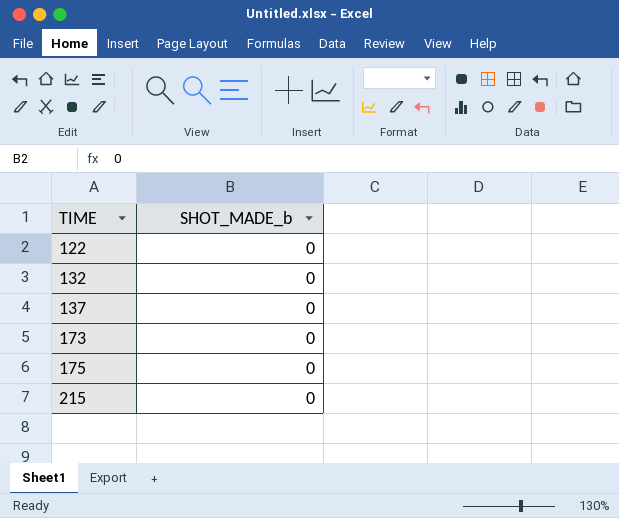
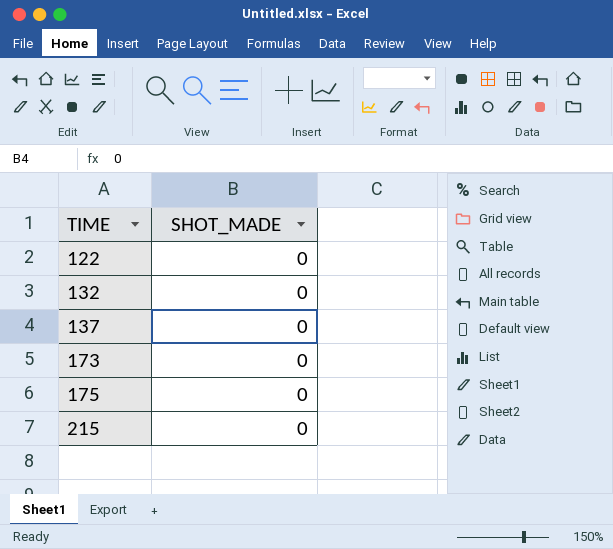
column name: SHOT_MADE_b -> SHOT_MADE

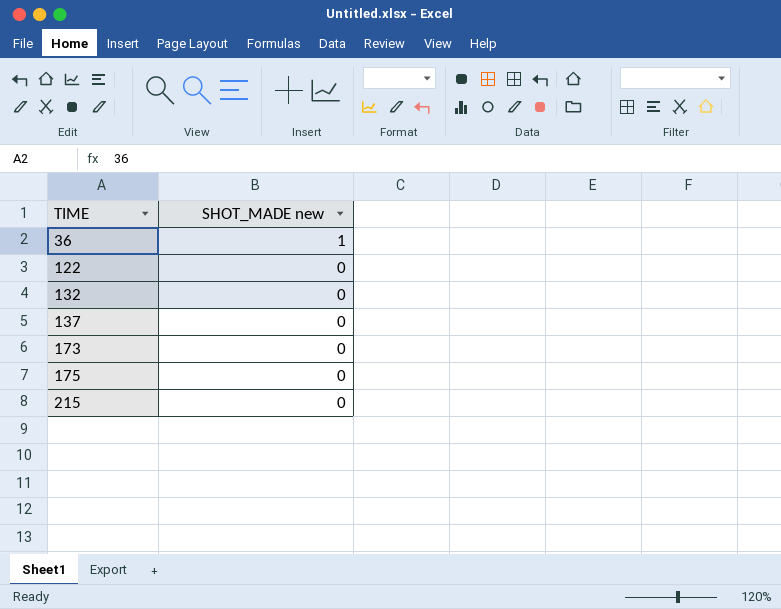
column name: SHOT_MADE -> SHOT_MADE new
row 36: none -> 1

